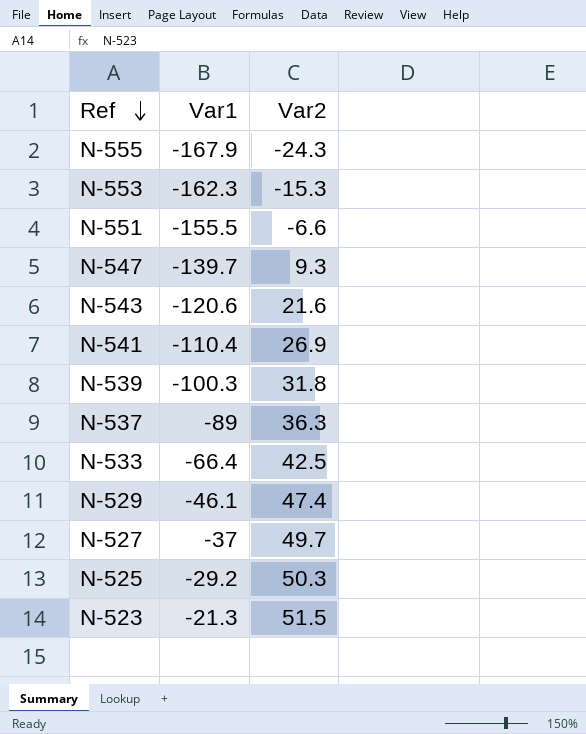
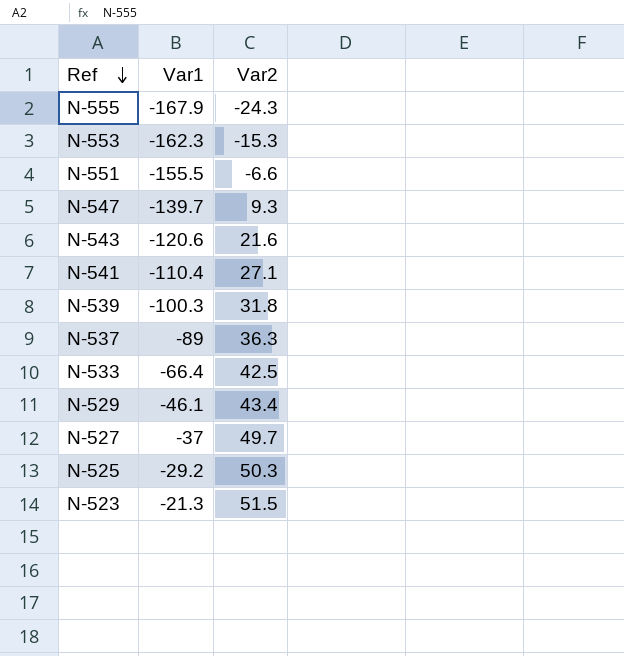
N-541 | Var2: 26.9 -> 27.1
N-529 | Var2: 47.4 -> 43.4

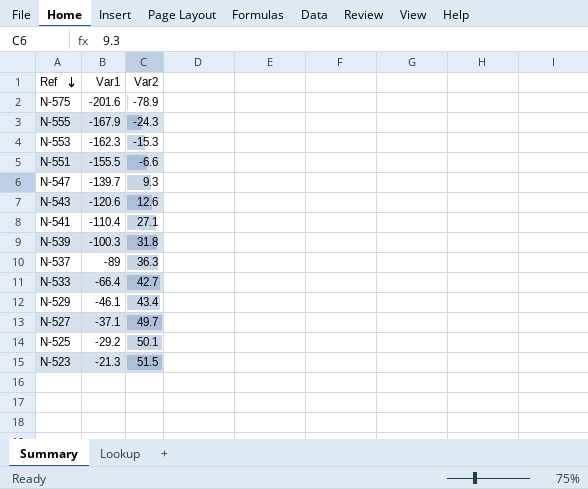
row N-575: none -> -201.6 | -78.9
N-543 | Var2: 21.6 -> 12.6
N-533 | Var2: 42.5 -> 42.7
N-527 | Var1: -37 -> -37.1
N-525 | Var2: 50.3 -> 50.1

